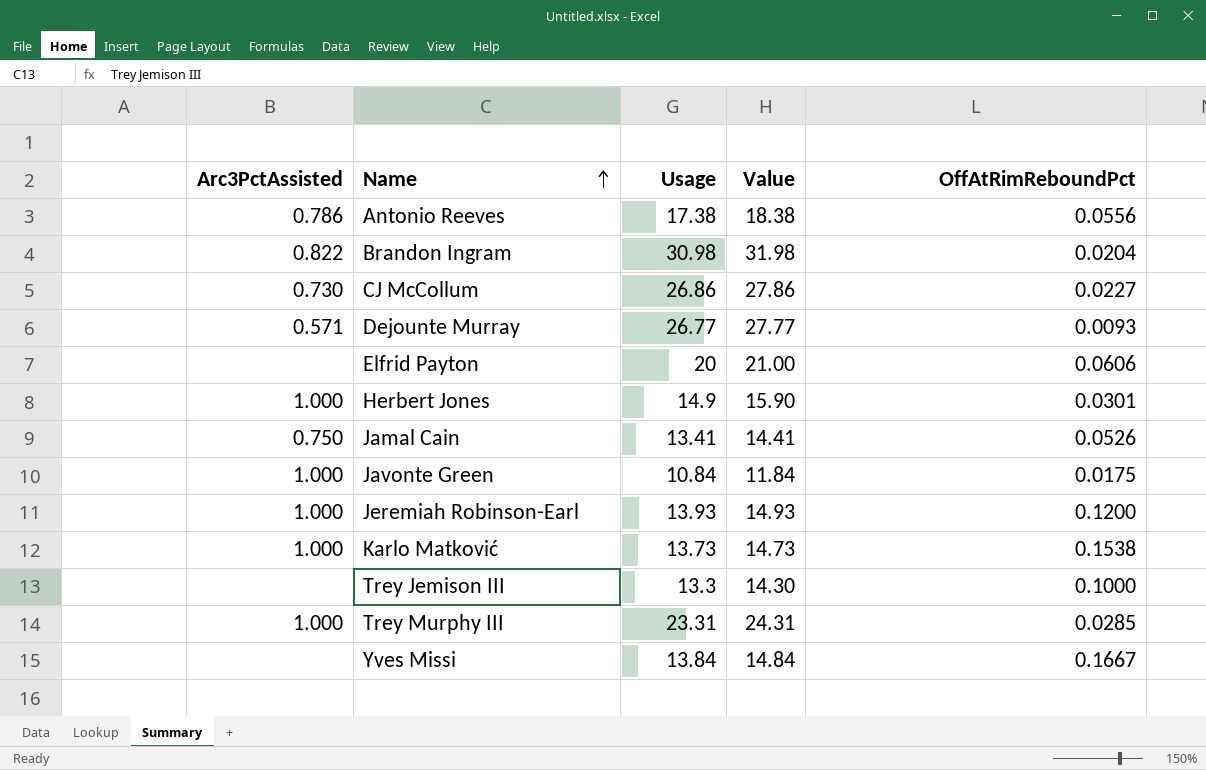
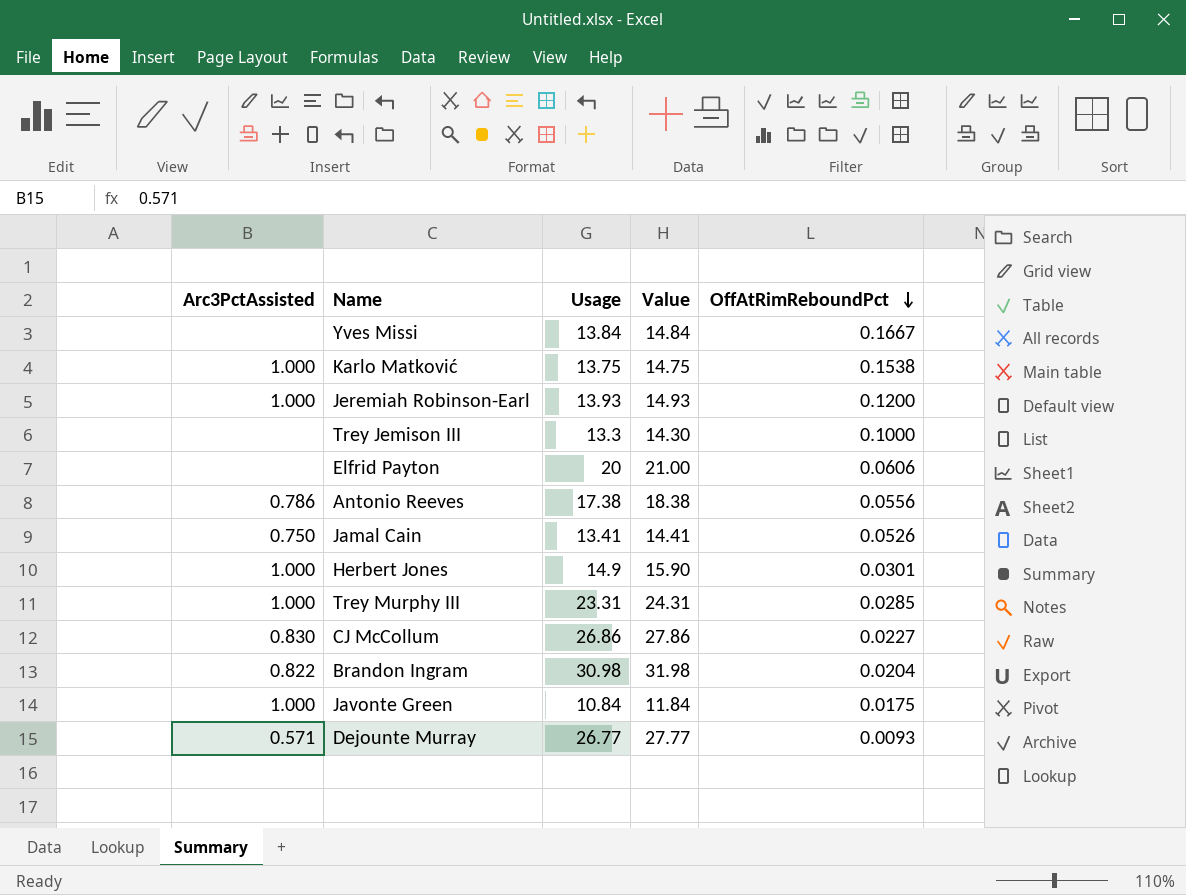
row order: Name ascending -> OffAtRimReboundPct descending
Karlo Matković | Usage: 13.73 -> 13.75
Karlo Matković | Value: 14.73 -> 14.75
CJ McCollum | Arc3PctAssisted: 0.730 -> 0.830

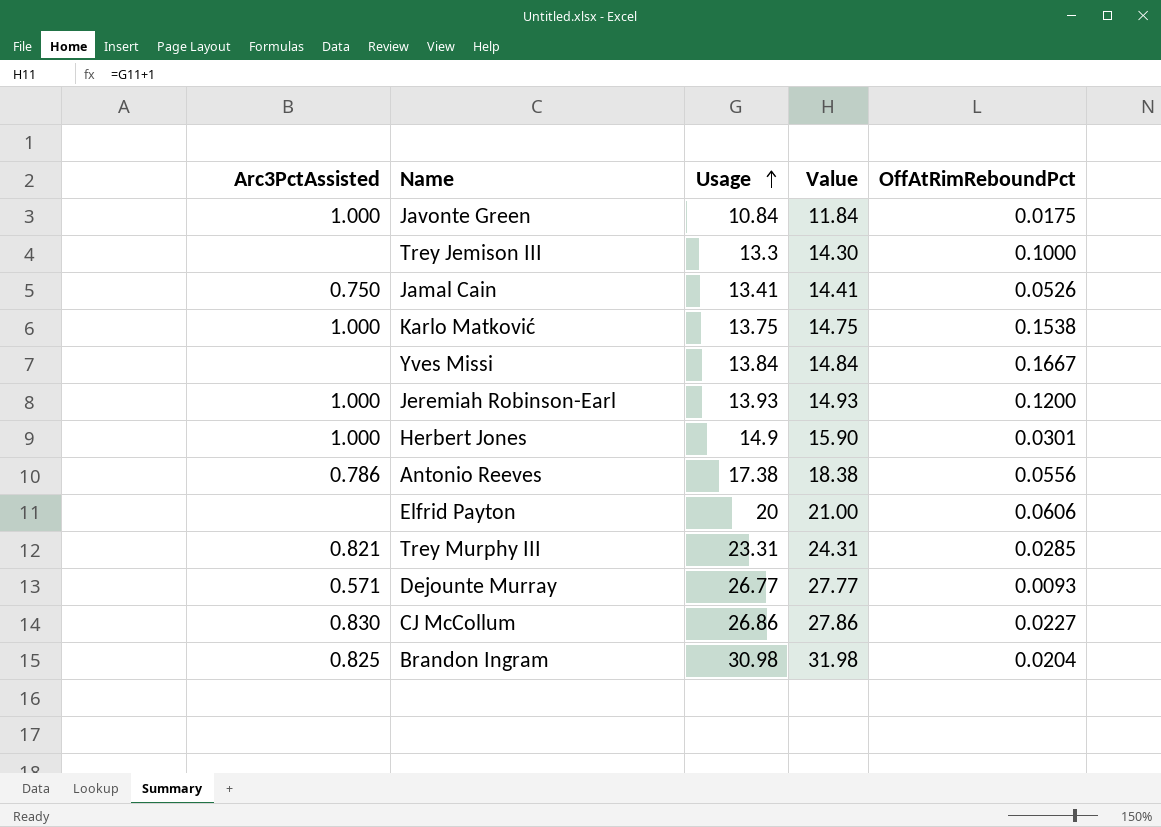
row order: OffAtRimReboundPct descending -> Usage ascending
Trey Murphy III | Arc3PctAssisted: 1.000 -> 0.821
Brandon Ingram | Arc3PctAssisted: 0.822 -> 0.825

